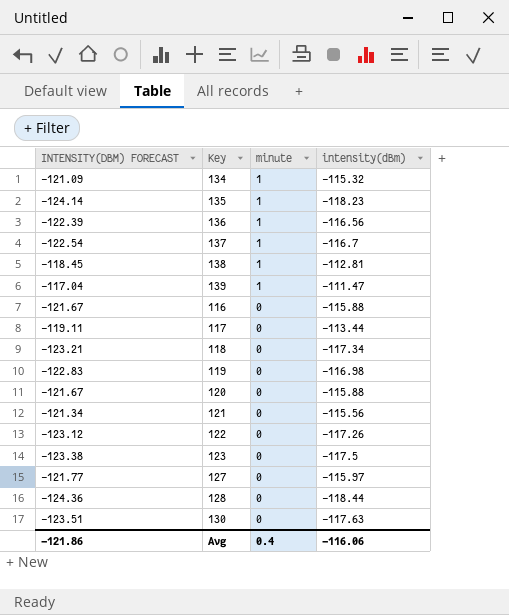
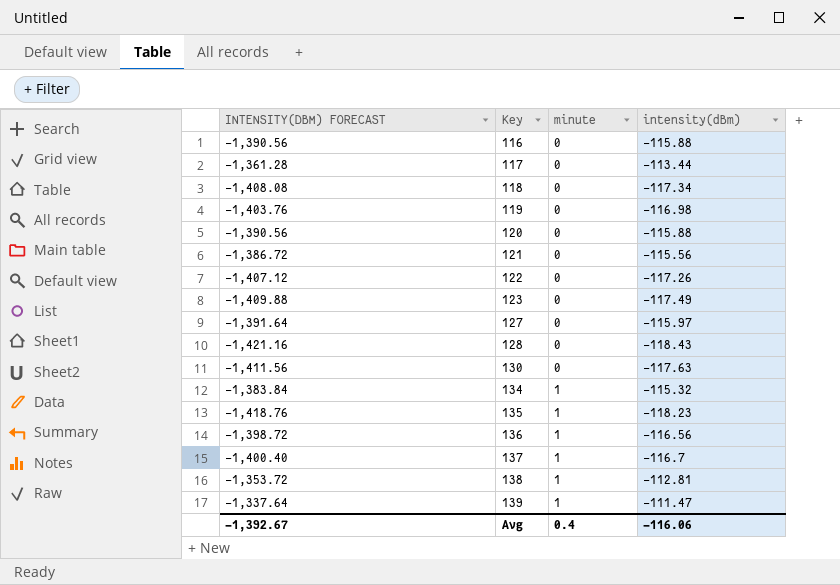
row order: minute descending -> Key ascending
column INTENSITY(DBM) FORECAST | formula: [intensity(dBm)] * 1.05 -> [intensity(dBm)] * 12
123 | intensity(dBm): -117.5 -> -117.49
128 | intensity(dBm): -118.44 -> -118.43
Avg | INTENSITY(DBM) FORECAST: -121.86 -> -1,392.67

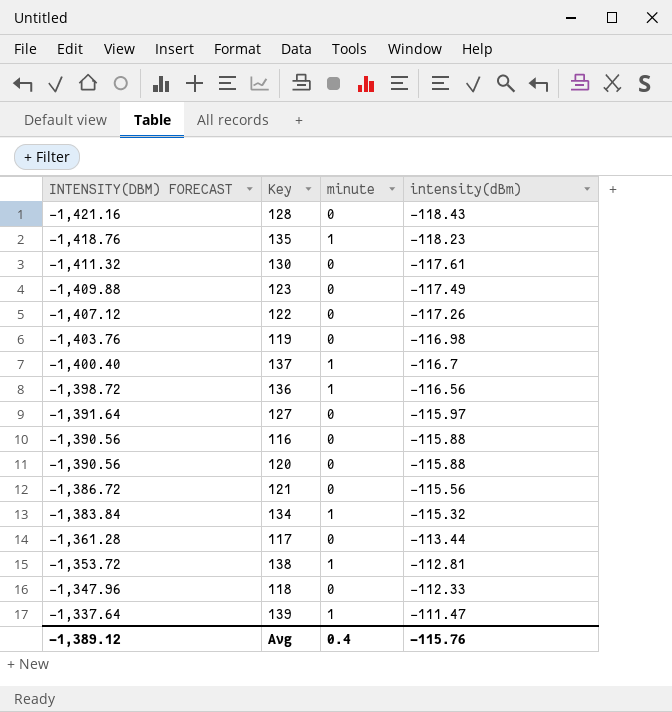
row order: Key ascending -> INTENSITY(DBM) FORECAST ascending
130 | INTENSITY(DBM) FORECAST: -1,411.56 -> -1,411.32
130 | intensity(dBm): -117.63 -> -117.61
118 | INTENSITY(DBM) FORECAST: -1,408.08 -> -1,347.96
118 | intensity(dBm): -117.34 -> -112.33
Avg | INTENSITY(DBM) FORECAST: -1,392.67 -> -1,389.12
Avg | intensity(dBm): -116.06 -> -115.76

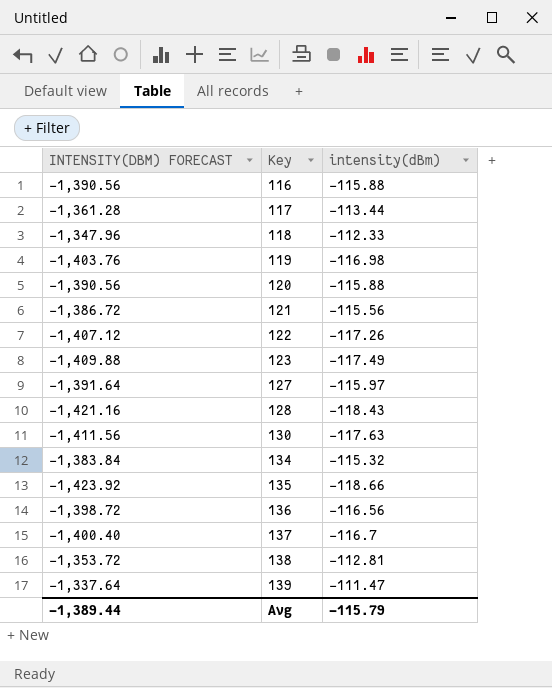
row order: INTENSITY(DBM) FORECAST ascending -> Key ascending
column minute | position: 3 -> none
130 | INTENSITY(DBM) FORECAST: -1,411.32 -> -1,411.56
130 | intensity(dBm): -117.61 -> -117.63
135 | INTENSITY(DBM) FORECAST: -1,418.76 -> -1,423.92
135 | intensity(dBm): -118.23 -> -118.66
Avg | INTENSITY(DBM) FORECAST: -1,389.12 -> -1,389.44
Avg | intensity(dBm): -115.76 -> -115.79

